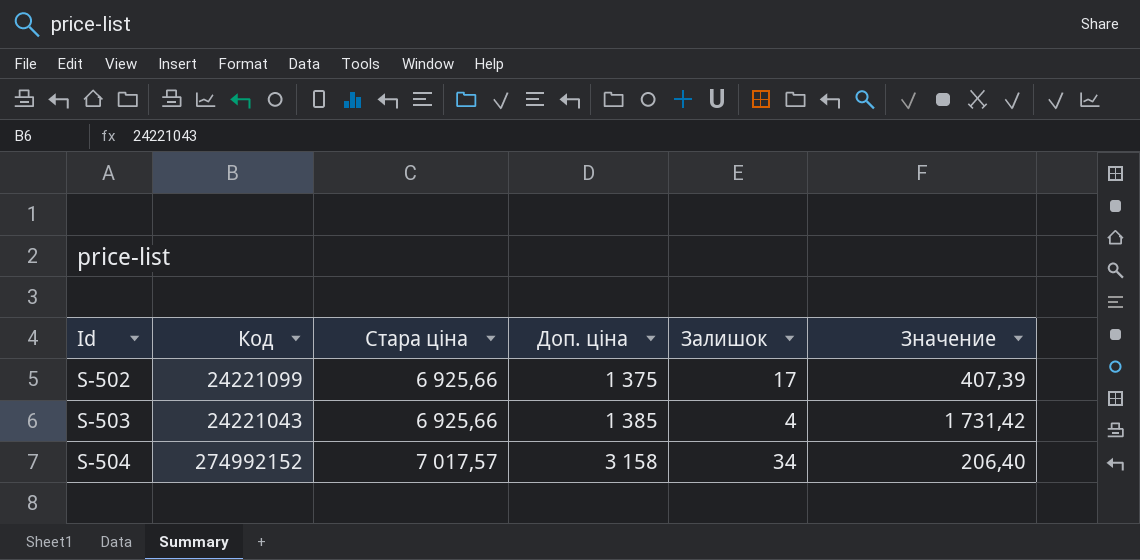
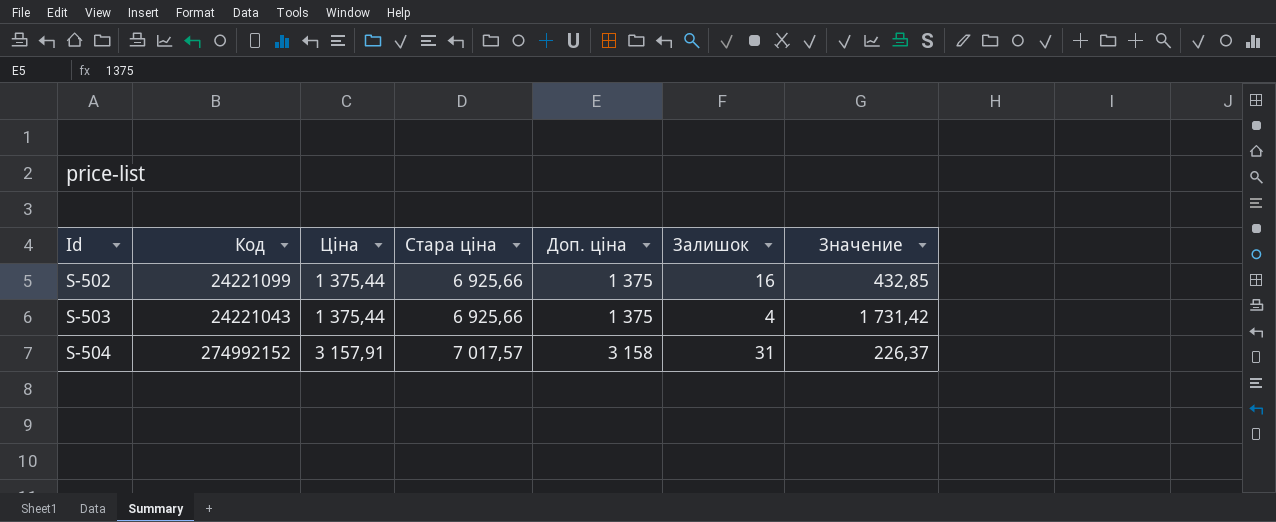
column Ціна | position: none -> 3
S-502 | Залишок: 17 -> 16
S-502 | Значение: 407,39 -> 432,85
S-503 | Доп. ціна: 1 385 -> 1 375
S-504 | Залишок: 34 -> 31
S-504 | Значение: 206,40 -> 226,37

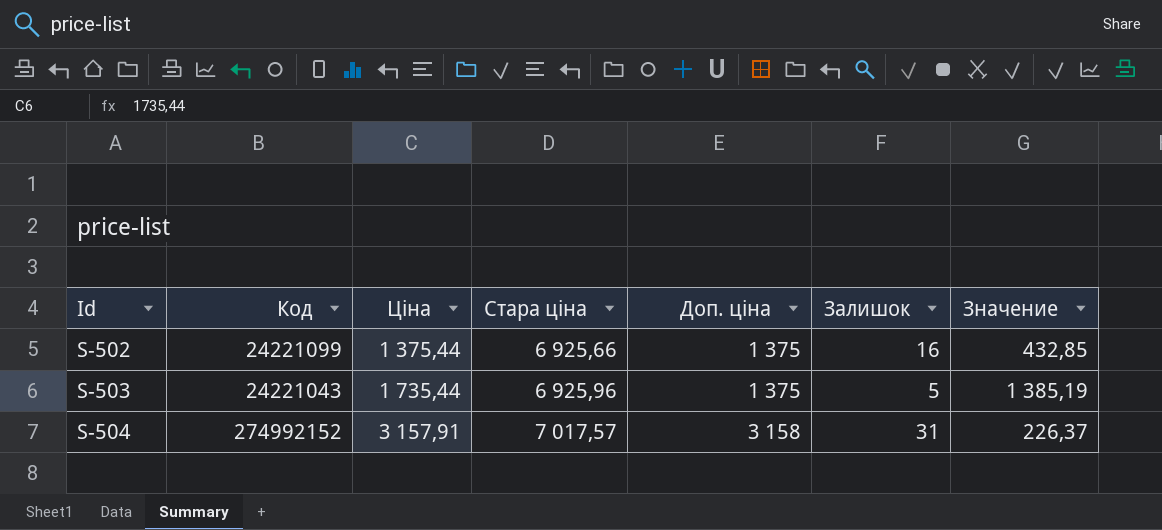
S-503 | Ціна: 1 375,44 -> 1 735,44
S-503 | Стара ціна: 6 925,66 -> 6 925,96
S-503 | Залишок: 4 -> 5
S-503 | Значение: 1 731,42 -> 1 385,19

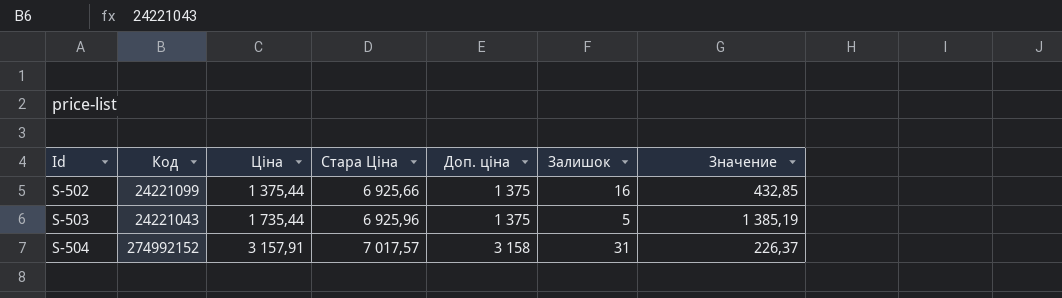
column name: Стара ціна -> Стара Ціна

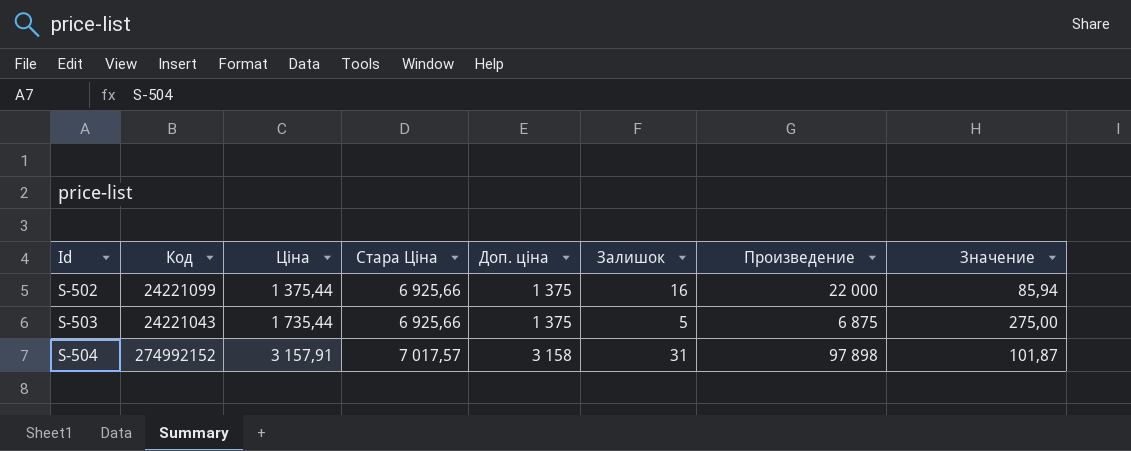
column Произведение | formula: none -> [Доп. ціна] * [Залишок]
column Значение | formula: [Стара Ціна] / [Залишок] -> [Доп. ціна] / [Залишок]
S-503 | Стара Ціна: 6 925,96 -> 6 925,66

